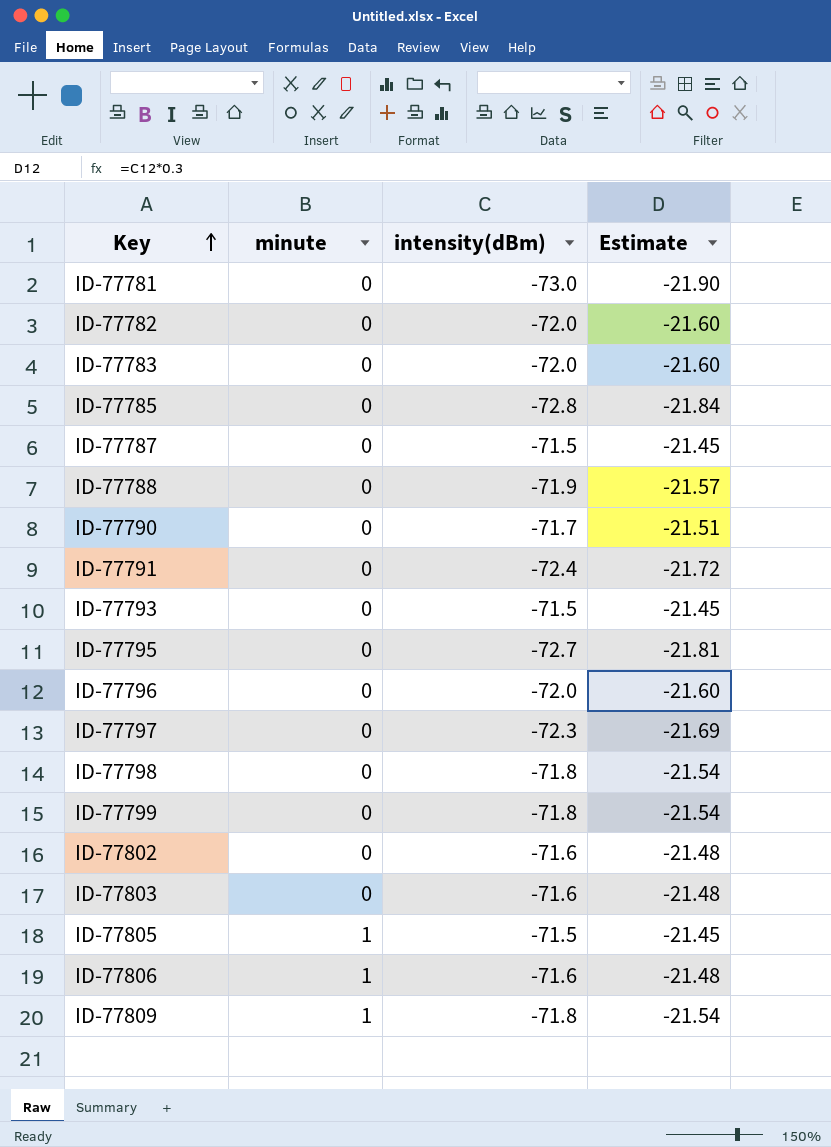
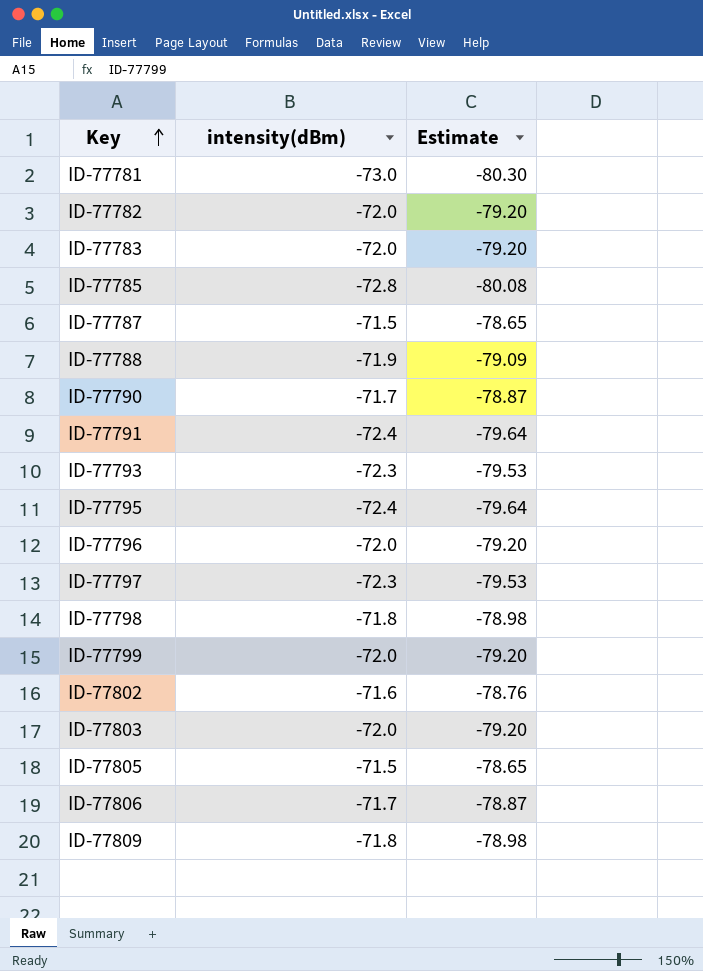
column minute | position: 2 -> none
column Estimate | formula: [intensity(dBm)] * 0.3 -> [intensity(dBm)] * 1.1
ID-77793 | intensity(dBm): -71.5 -> -72.3
ID-77795 | intensity(dBm): -72.7 -> -72.4
ID-77799 | intensity(dBm): -71.8 -> -72.0
ID-77803 | intensity(dBm): -71.6 -> -72.0
ID-77806 | intensity(dBm): -71.6 -> -71.7

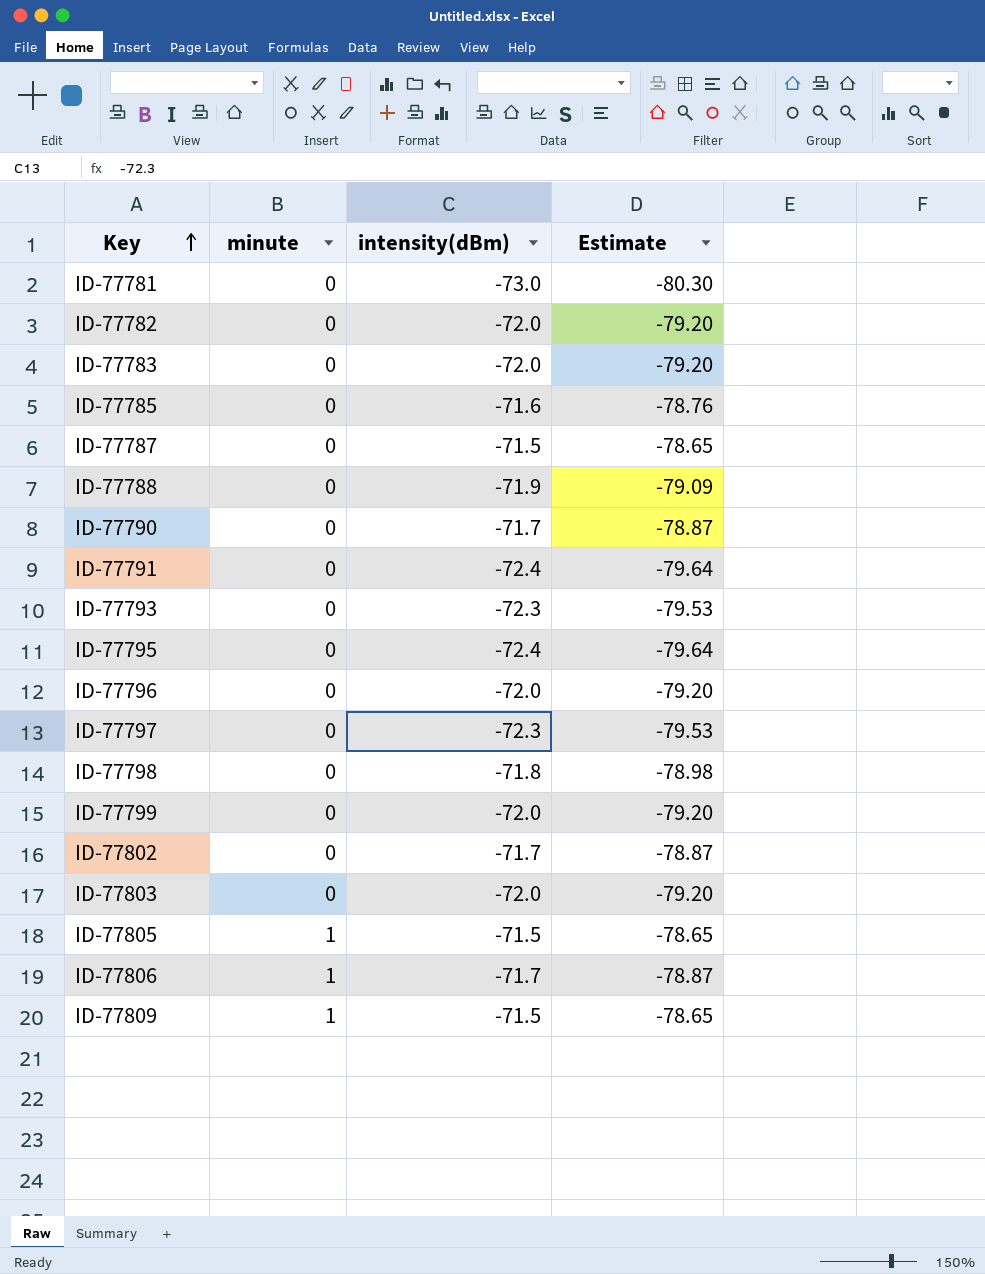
column minute | position: none -> 2
ID-77785 | intensity(dBm): -72.8 -> -71.6
ID-77785 | Estimate: -80.08 -> -78.76
ID-77802 | intensity(dBm): -71.6 -> -71.7
ID-77802 | Estimate: -78.76 -> -78.87
ID-77809 | intensity(dBm): -71.8 -> -71.5
ID-77809 | Estimate: -78.98 -> -78.65

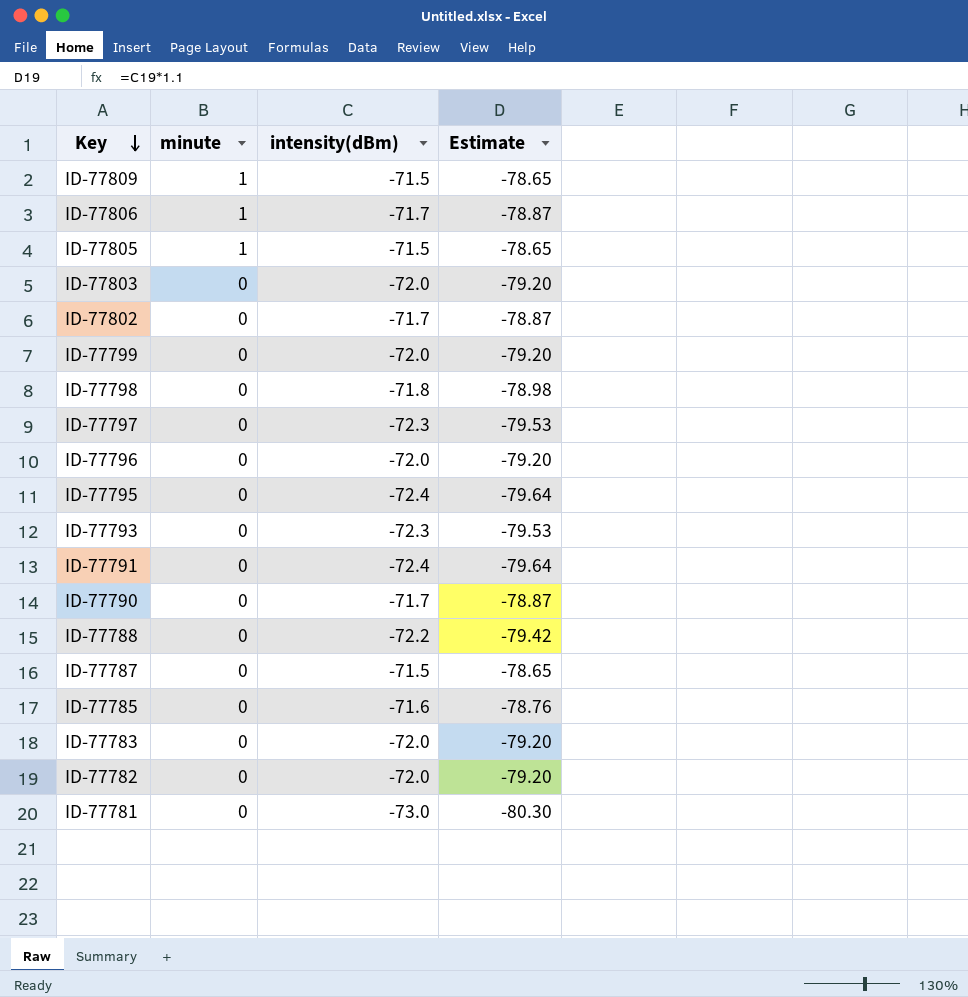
row order: Key ascending -> Key descending
ID-77788 | intensity(dBm): -71.9 -> -72.2
ID-77788 | Estimate: -79.09 -> -79.42

